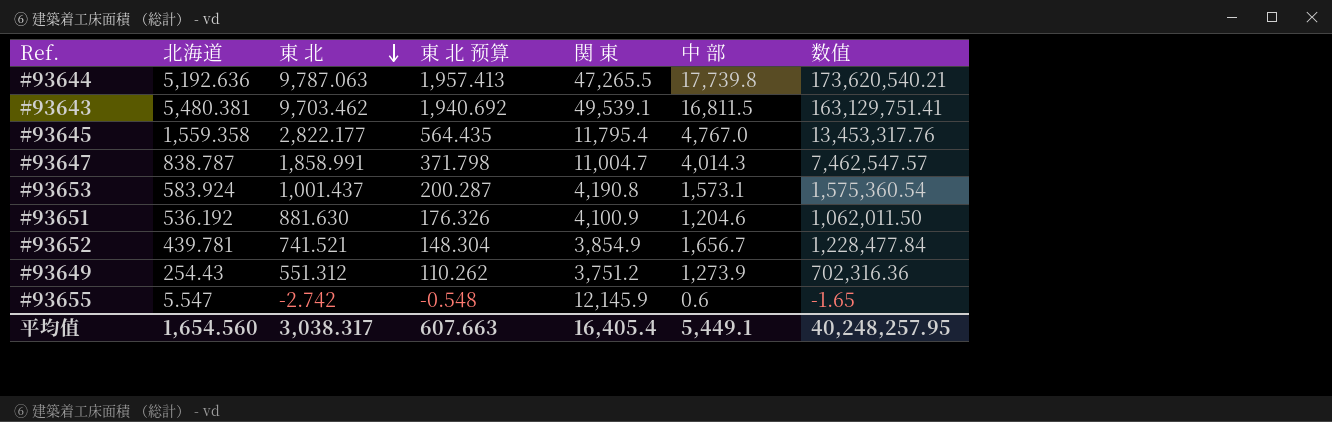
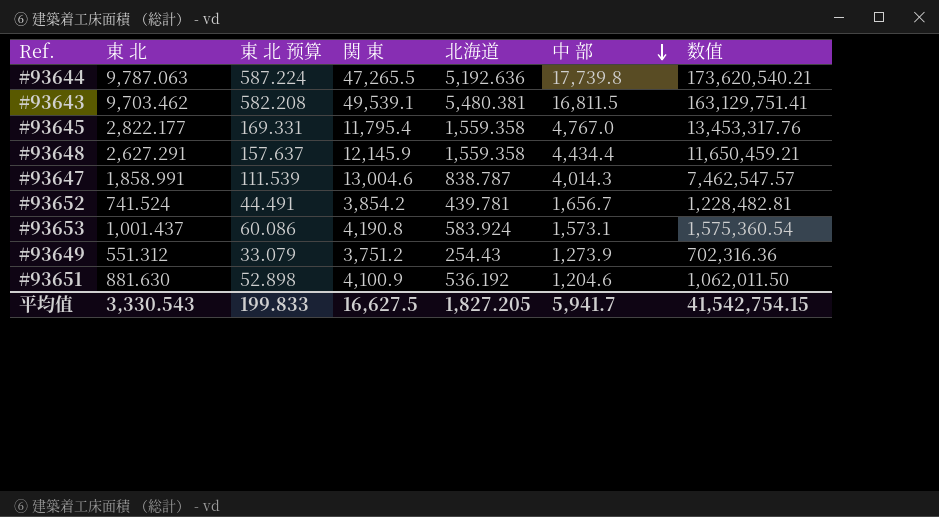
row order: 東 北 descending -> 中 部 descending
column 東 北 预算 | formula: [東 北] * 0.2 -> [東 北] * 0.06
column 北海道 | position: 2 -> 5
row #93655: 5.547 | -2.742 | -0.548 | 12,145.9 | 0.6 | -1.65 -> none
row #93648: none -> 2,627.291 | 157.637 | 12,145.9 | 1,559.358 | 4,434.4 | 11,650,459.21
#93647 | 関 東: 11,004.7 -> 13,004.6
#93652 | 東 北: 741.521 -> 741.524
#93652 | 関 東: 3,854.9 -> 3,854.2
#93652 | 数值: 1,228,477.84 -> 1,228,482.81
平均值 | 東 北: 3,038.317 -> 3,330.543
平均值 | 東 北 预算: 607.663 -> 199.833
平均值 | 関 東: 16,405.4 -> 16,627.5
平均值 | 北海道: 1,654.560 -> 1,827.205
平均值 | 中 部: 5,449.1 -> 5,941.7
平均值 | 数值: 40,248,257.95 -> 41,542,754.15

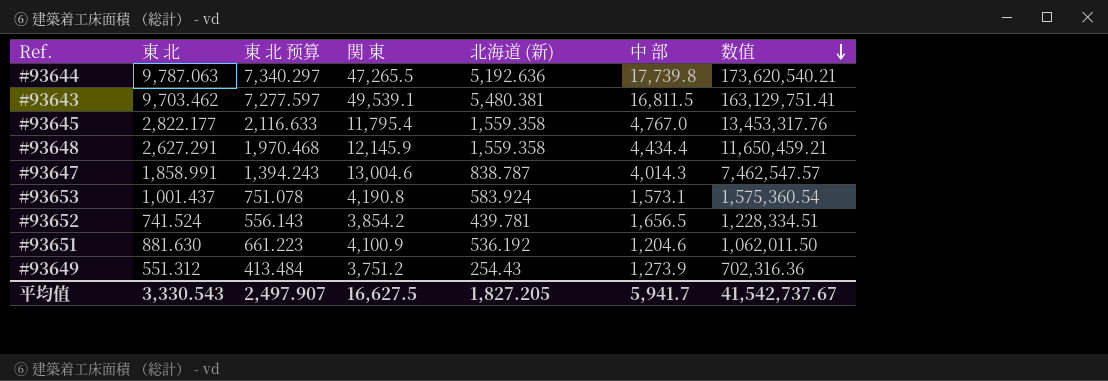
row order: 中 部 descending -> 数值 descending
column 東 北 预算 | formula: [東 北] * 0.06 -> [東 北] * 0.75
column name: 北海道 -> 北海道 (新)
#93652 | 中 部: 1,656.7 -> 1,656.5
#93652 | 数值: 1,228,482.81 -> 1,228,334.51
平均值 | 東 北 预算: 199.833 -> 2,497.907
平均值 | 数值: 41,542,754.15 -> 41,542,737.67

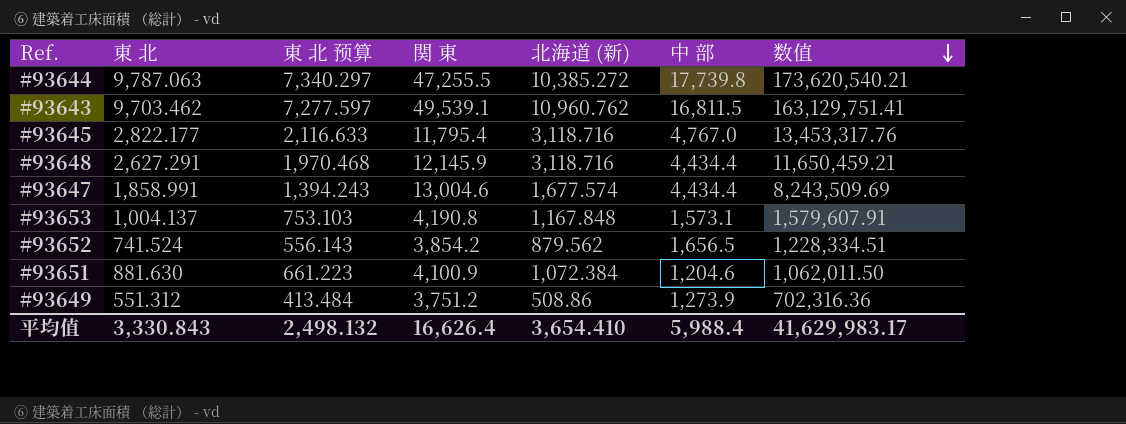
#93644 | 関 東: 47,265.5 -> 47,255.5
#93644 | 北海道 (新): 5,192.636 -> 10,385.272
#93643 | 北海道 (新): 5,480.381 -> 10,960.762
#93645 | 北海道 (新): 1,559.358 -> 3,118.716
#93648 | 北海道 (新): 1,559.358 -> 3,118.716
#93647 | 北海道 (新): 838.787 -> 1,677.574
#93647 | 中 部: 4,014.3 -> 4,434.4
#93647 | 数值: 7,462,547.57 -> 8,243,509.69
#93653 | 東 北: 1,001.437 -> 1,004.137
#93653 | 東 北 预算: 751.078 -> 753.103
#93653 | 北海道 (新): 583.924 -> 1,167.848
#93653 | 数值: 1,575,360.54 -> 1,579,607.91
#93652 | 北海道 (新): 439.781 -> 879.562
#93651 | 北海道 (新): 536.192 -> 1,072.384
#93649 | 北海道 (新): 254.43 -> 508.86
平均值 | 東 北: 3,330.543 -> 3,330.843
平均值 | 東 北 预算: 2,497.907 -> 2,498.132
平均值 | 関 東: 16,627.5 -> 16,626.4
平均值 | 北海道 (新): 1,827.205 -> 3,654.410
平均值 | 中 部: 5,941.7 -> 5,988.4
平均值 | 数值: 41,542,737.67 -> 41,629,983.17

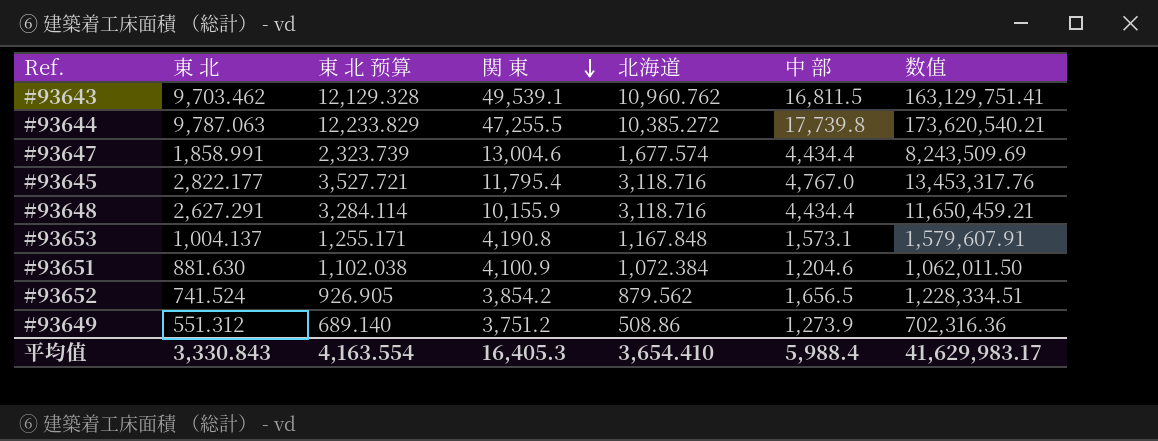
row order: 数值 descending -> 関 東 descending
column 東 北 预算 | formula: [東 北] * 0.75 -> [東 北] * 1.25
column name: 北海道 (新) -> 北海道
#93648 | 関 東: 12,145.9 -> 10,155.9
平均值 | 東 北 预算: 2,498.132 -> 4,163.554
平均值 | 関 東: 16,626.4 -> 16,405.3

